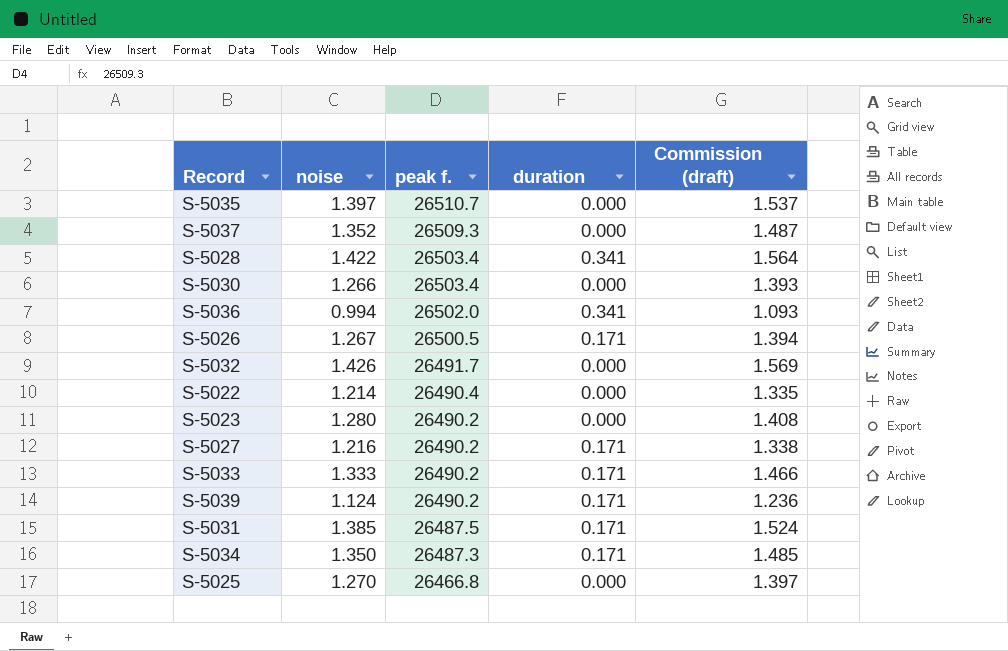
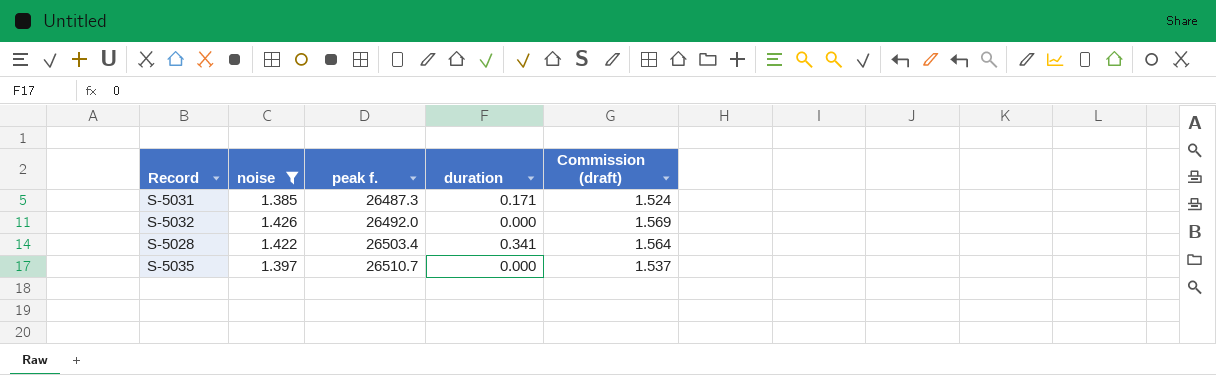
filter: none -> noise >= 1.385
row order: peak f. descending -> peak f. ascending
S-5031 | peak f.: 26487.5 -> 26487.3
S-5032 | peak f.: 26491.7 -> 26492.0

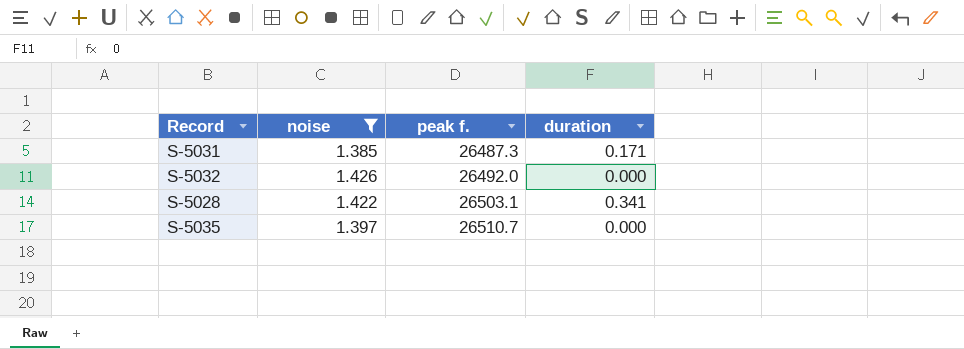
column Commission (draft) | formula: [noise] * 1.1 -> none
S-5028 | peak f.: 26503.4 -> 26503.1

